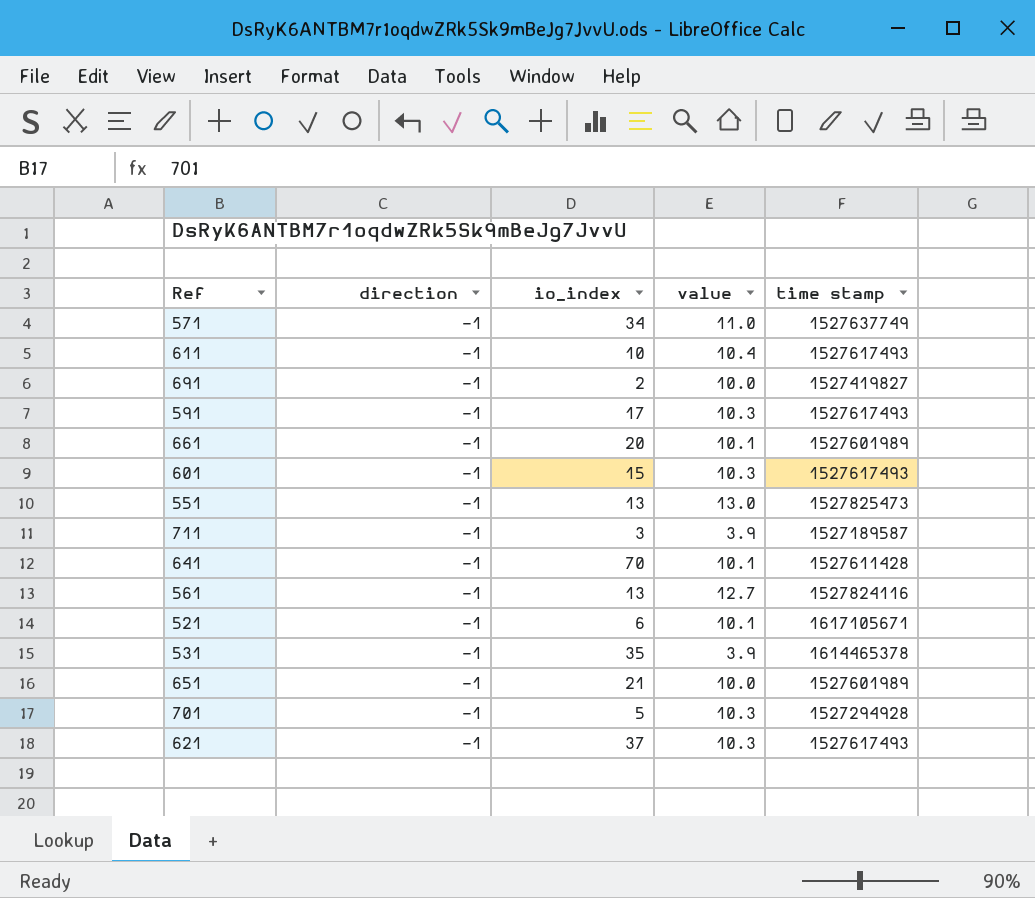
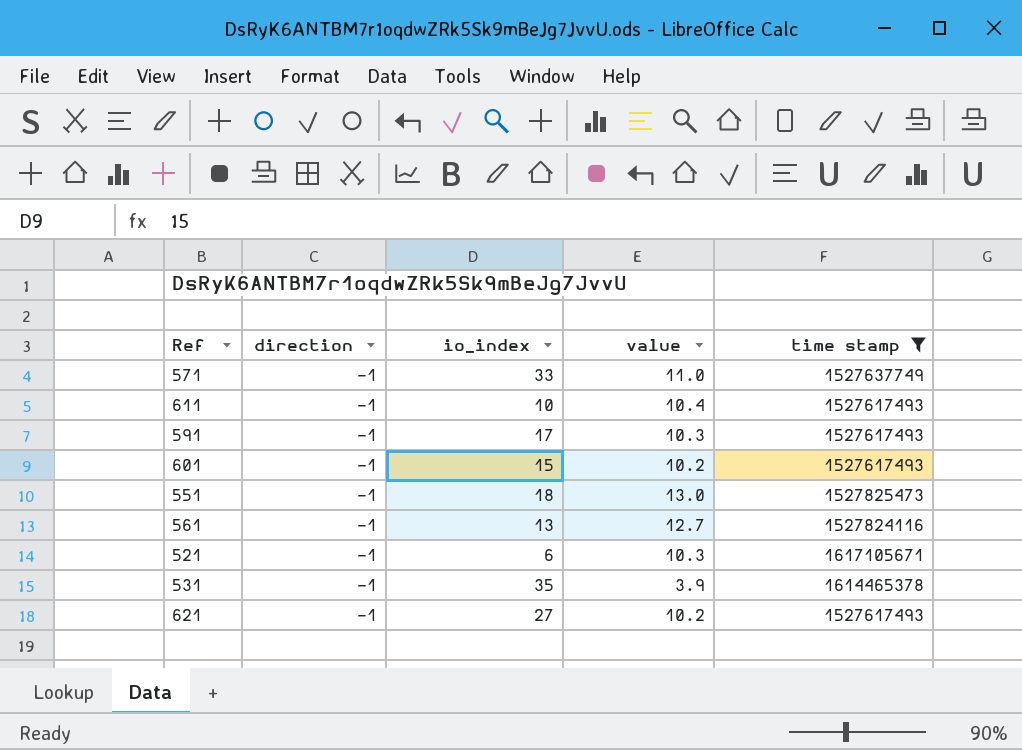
filter: none -> time stamp >= 1527617493
571 | io_index: 34 -> 33
601 | value: 10.3 -> 10.2
551 | io_index: 13 -> 18
521 | value: 10.1 -> 10.3
621 | io_index: 37 -> 27
621 | value: 10.3 -> 10.2

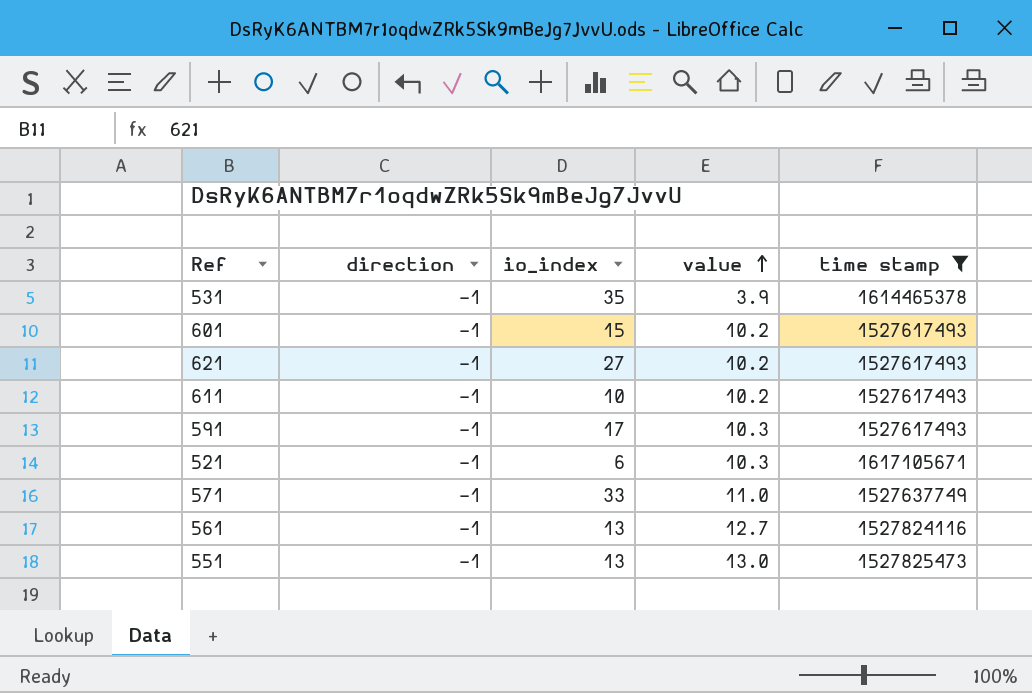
row order: none -> value ascending
611 | value: 10.4 -> 10.2
551 | io_index: 18 -> 13

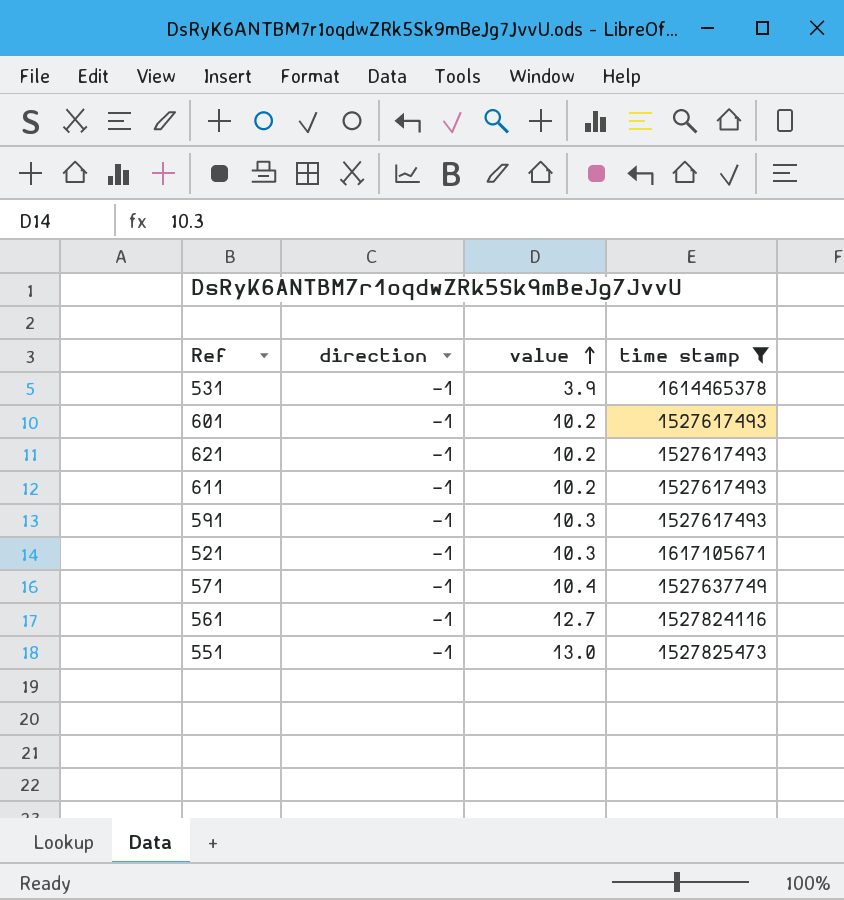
column io_index | position: 3 -> none
571 | value: 11.0 -> 10.4

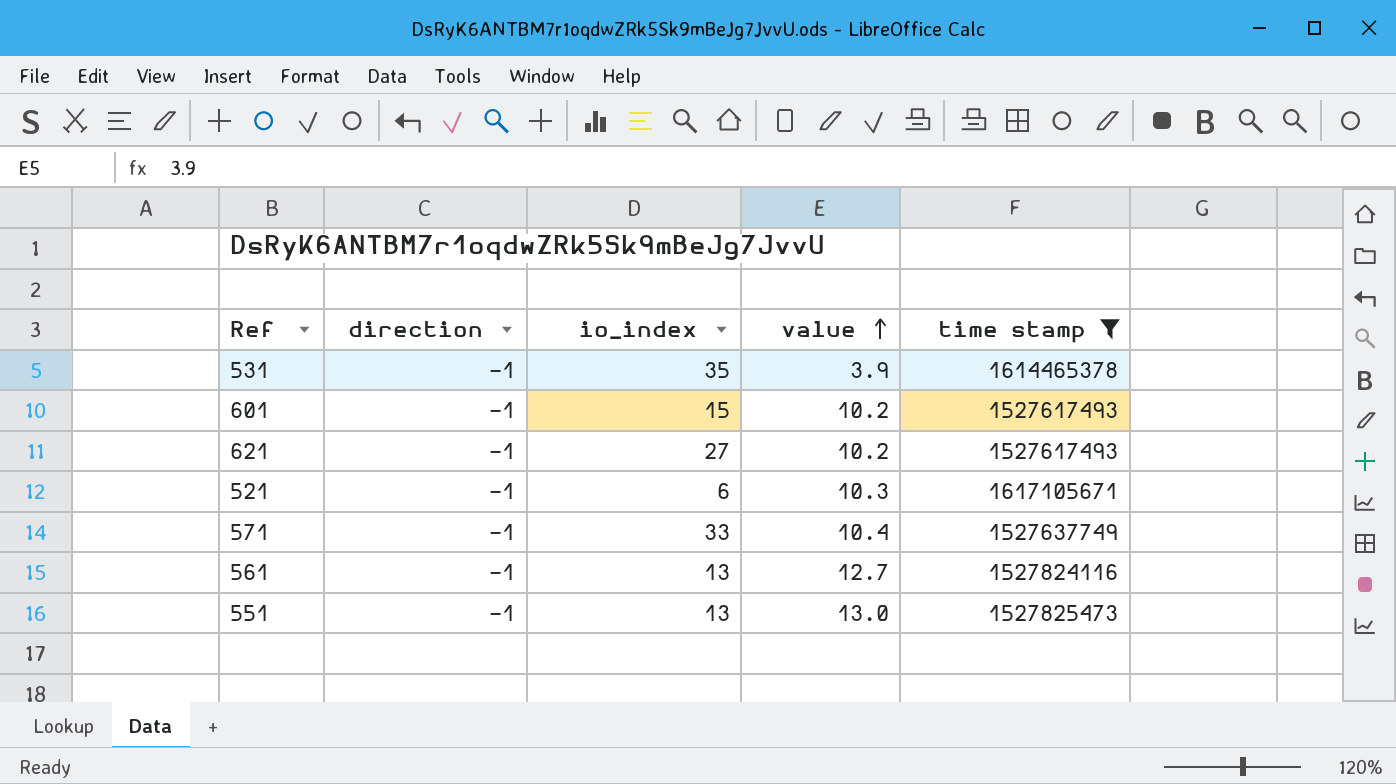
column io_index | position: none -> 3
row 611: -1 | 10.2 | 1527617493 -> none
row 591: -1 | 10.3 | 1527617493 -> none

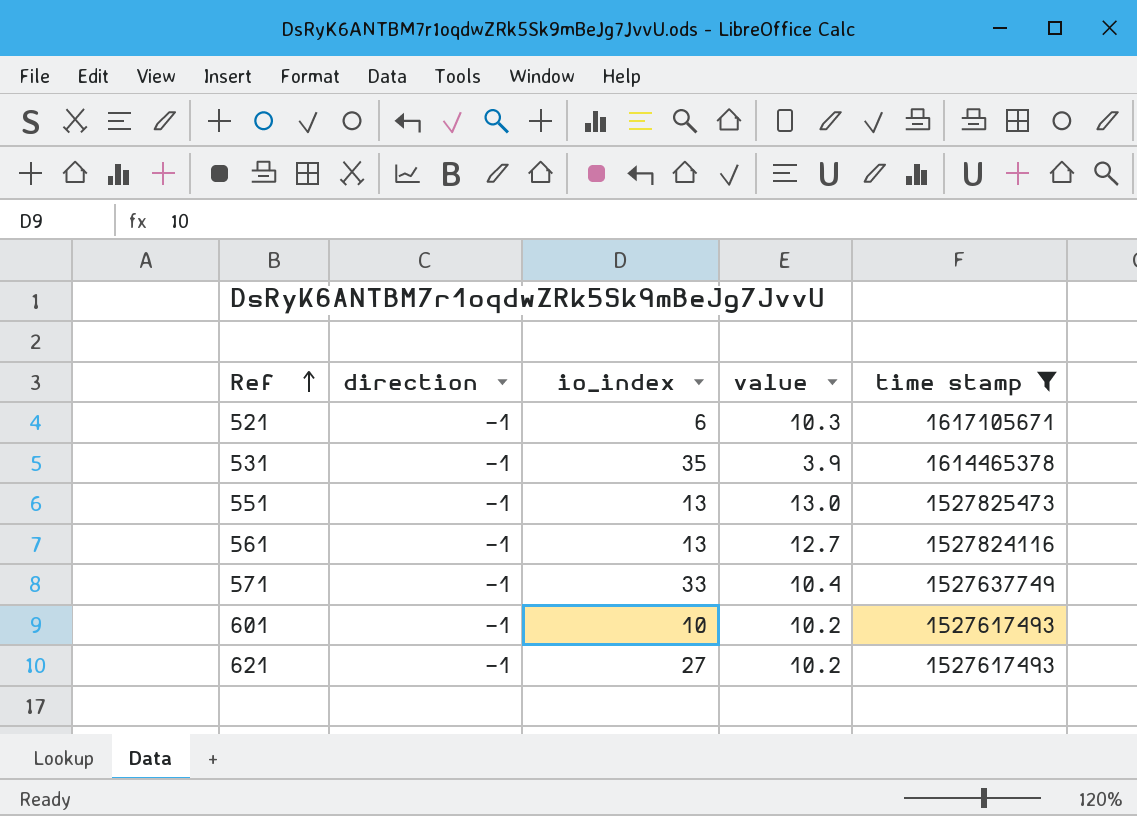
row order: value ascending -> Ref ascending
601 | io_index: 15 -> 10

